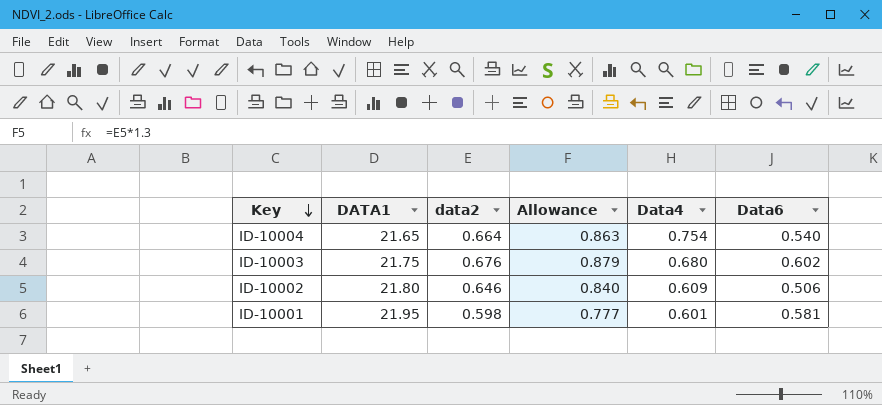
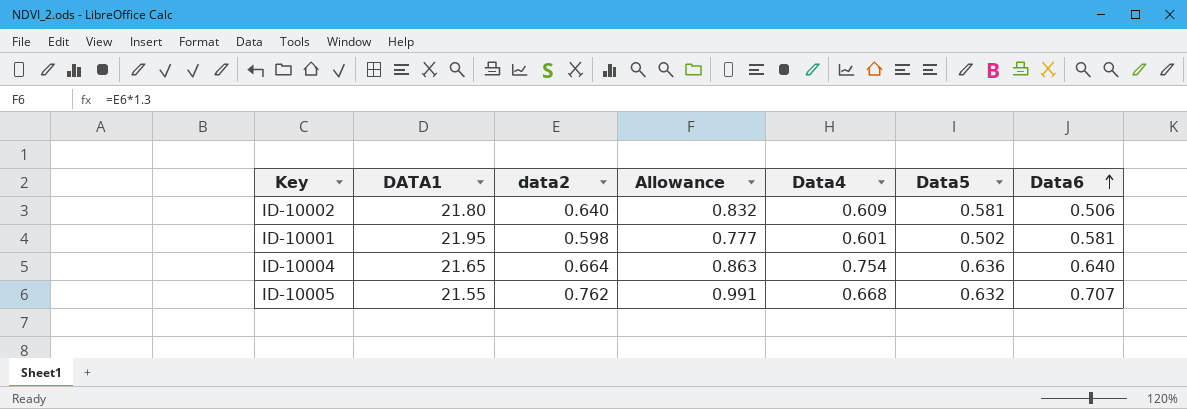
row order: Key descending -> Data6 ascending
column Data5 | position: none -> 6
row ID-10003: 21.75 | 0.676 | 0.879 | 0.680 | 0.602 -> none
ID-10002 | data2: 0.646 -> 0.640
ID-10002 | Allowance: 0.840 -> 0.832
ID-10004 | Data6: 0.540 -> 0.640
row ID-10005: none -> 21.55 | 0.762 | 0.991 | 0.668 | 0.632 | 0.707

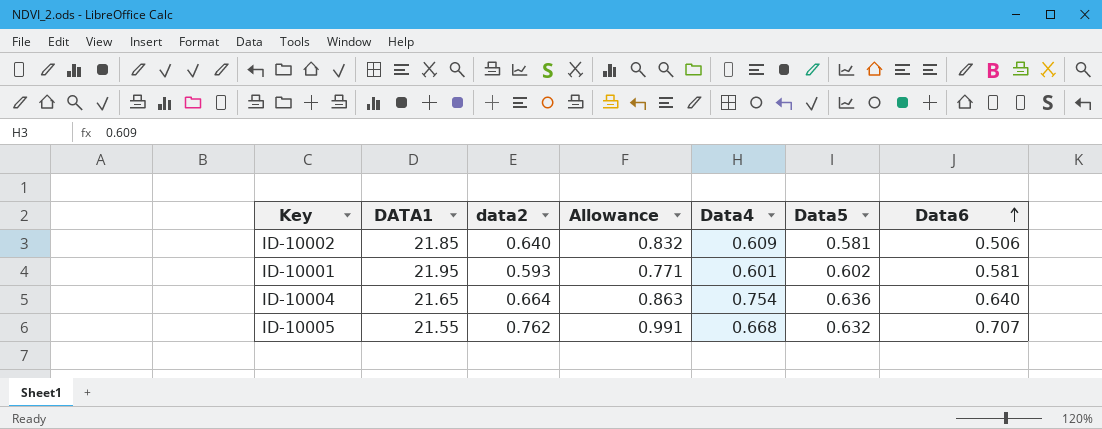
ID-10002 | DATA1: 21.80 -> 21.85
ID-10001 | data2: 0.598 -> 0.593
ID-10001 | Allowance: 0.777 -> 0.771
ID-10001 | Data5: 0.502 -> 0.602

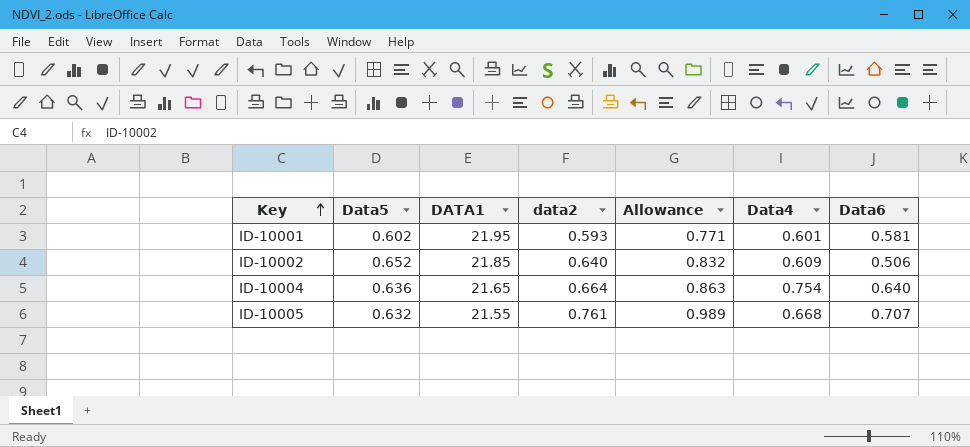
row order: Data6 ascending -> Key ascending
column Data5 | position: 6 -> 2
ID-10002 | Data5: 0.581 -> 0.652
ID-10005 | data2: 0.762 -> 0.761
ID-10005 | Allowance: 0.991 -> 0.989

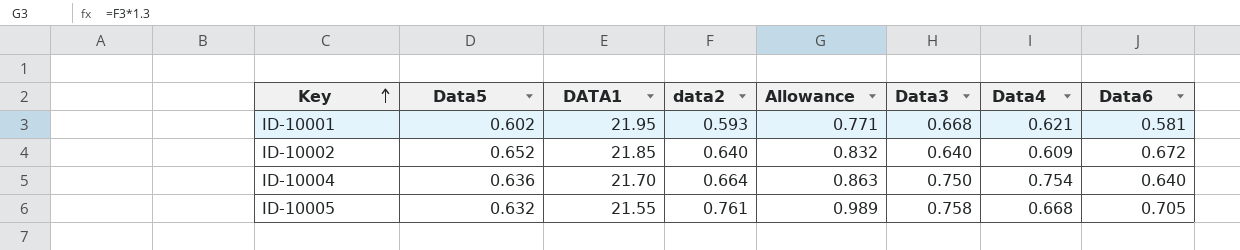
column Data3 | position: none -> 6
ID-10001 | Data4: 0.601 -> 0.621
ID-10002 | Data6: 0.506 -> 0.672
ID-10004 | DATA1: 21.65 -> 21.70
ID-10005 | Data6: 0.707 -> 0.705

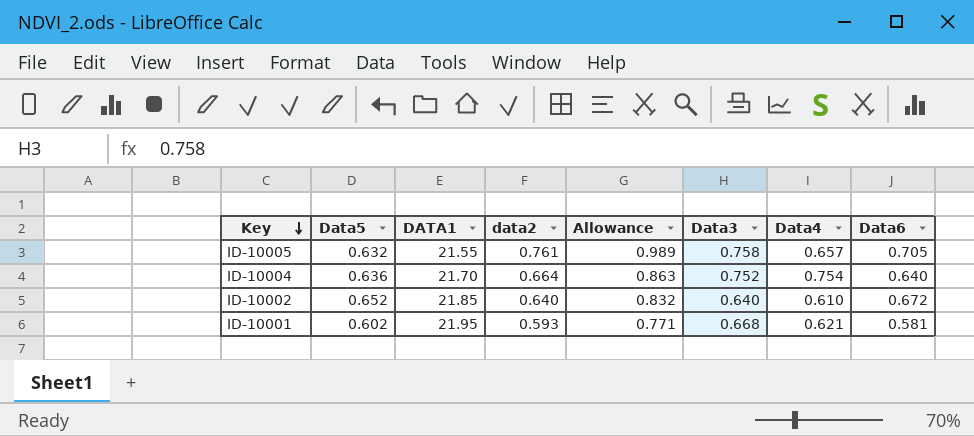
row order: Key ascending -> Key descending
ID-10005 | Data4: 0.668 -> 0.657
ID-10004 | Data3: 0.750 -> 0.752
ID-10002 | Data4: 0.609 -> 0.610

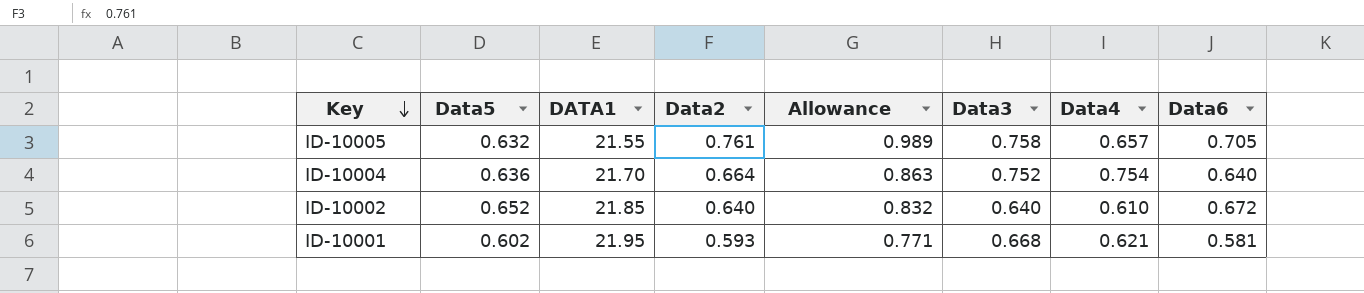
column name: data2 -> Data2

